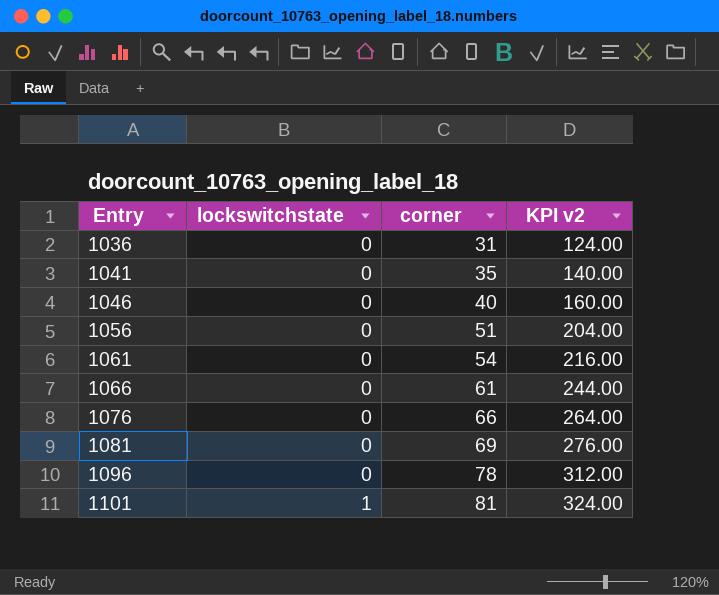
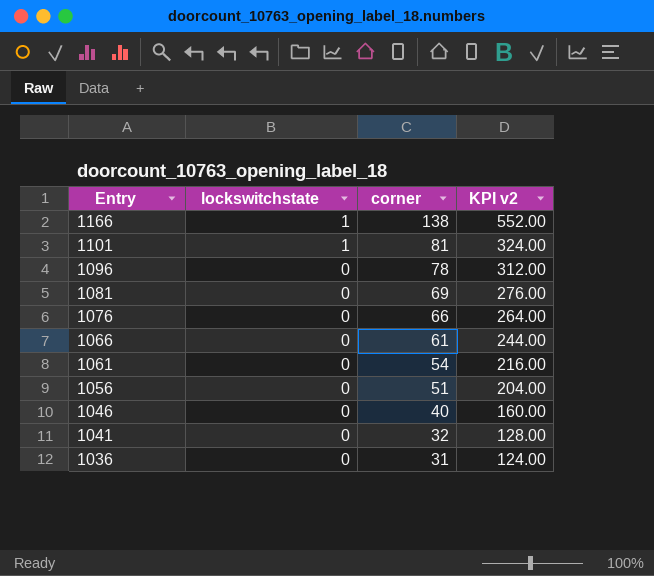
row order: Entry ascending -> Entry descending
row 1166: none -> 1 | 138 | 552.00
1041 | corner: 35 -> 32
1041 | KPI v2: 140.00 -> 128.00

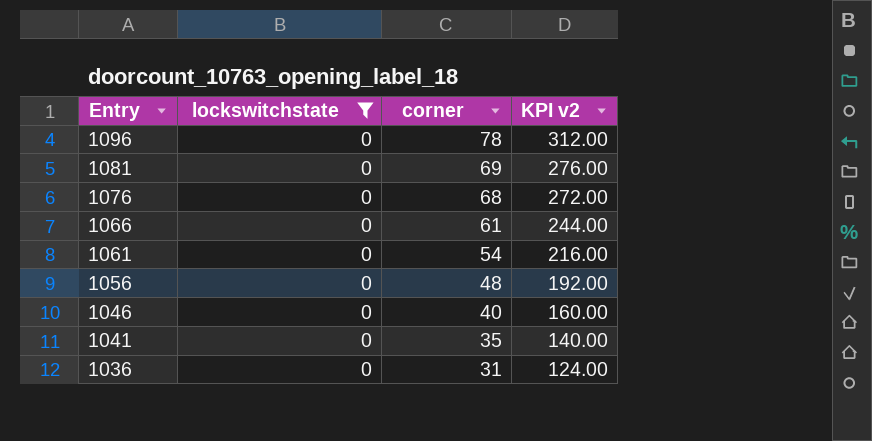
filter: none -> lockswitchstate = 0
1076 | corner: 66 -> 68
1076 | KPI v2: 264.00 -> 272.00
1056 | corner: 51 -> 48
1056 | KPI v2: 204.00 -> 192.00
1041 | corner: 32 -> 35
1041 | KPI v2: 128.00 -> 140.00

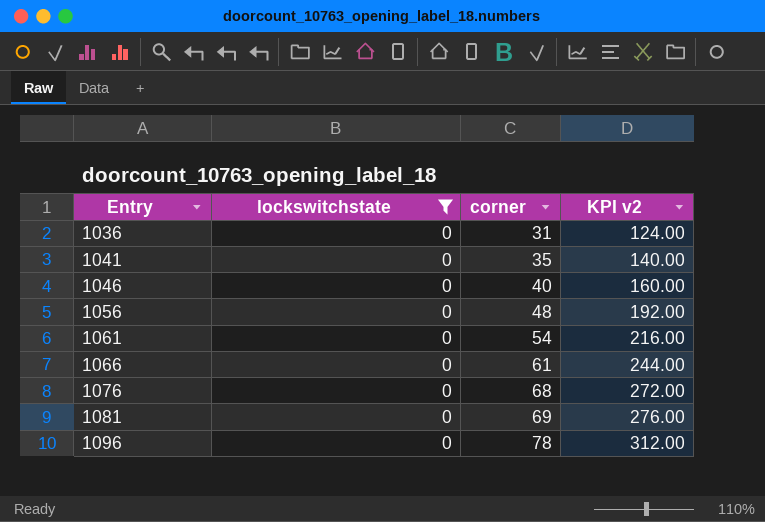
row order: Entry descending -> Entry ascending

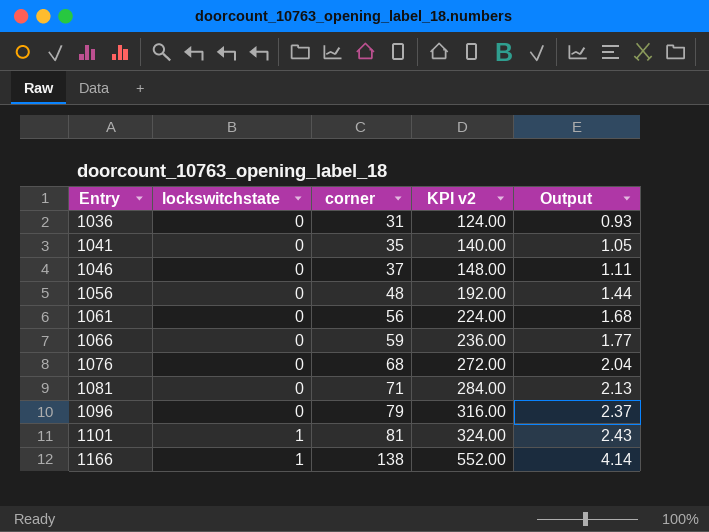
filter: lockswitchstate = 0 -> none
column Output | formula: none -> [corner] * 0.03
1046 | corner: 40 -> 37
1046 | KPI v2: 160.00 -> 148.00
1061 | corner: 54 -> 56
1061 | KPI v2: 216.00 -> 224.00
1066 | corner: 61 -> 59
1066 | KPI v2: 244.00 -> 236.00
1081 | corner: 69 -> 71
1081 | KPI v2: 276.00 -> 284.00
1096 | corner: 78 -> 79
1096 | KPI v2: 312.00 -> 316.00

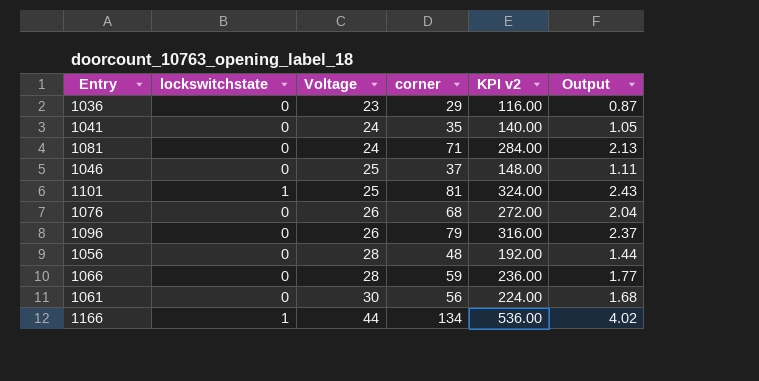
row order: Entry ascending -> Voltage ascending
column Voltage | position: none -> 3
1036 | corner: 31 -> 29
1036 | KPI v2: 124.00 -> 116.00
1036 | Output: 0.93 -> 0.87
1166 | corner: 138 -> 134
1166 | KPI v2: 552.00 -> 536.00
1166 | Output: 4.14 -> 4.02

